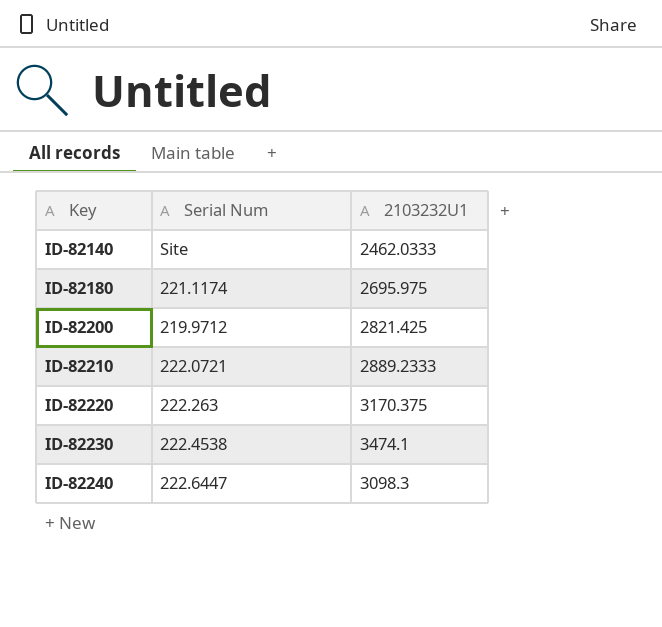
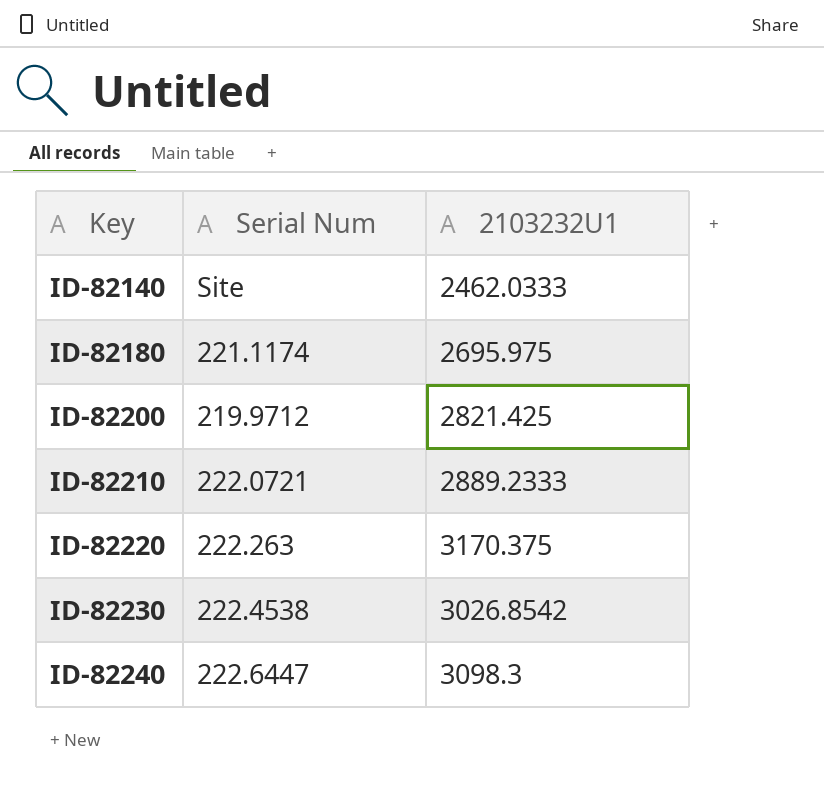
ID-82230 | 2103232U1: 3474.1 -> 3026.8542

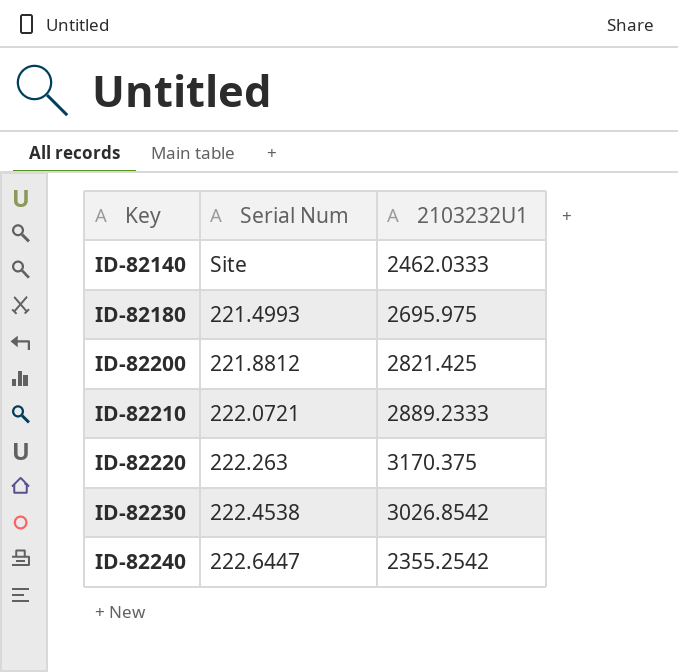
ID-82180 | Serial Num: 221.1174 -> 221.4993
ID-82200 | Serial Num: 219.9712 -> 221.8812
ID-82240 | 2103232U1: 3098.3 -> 2355.2542

